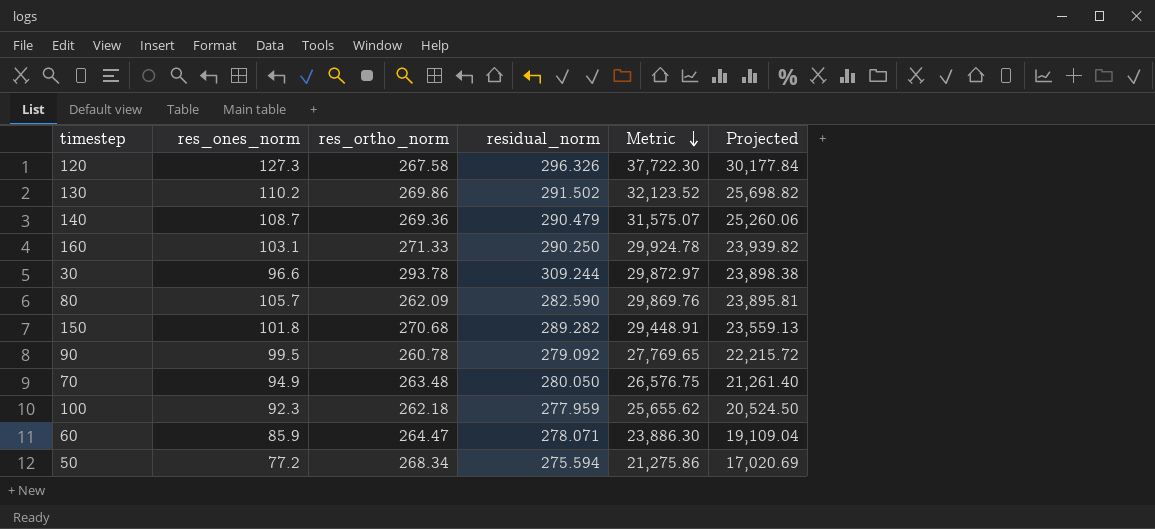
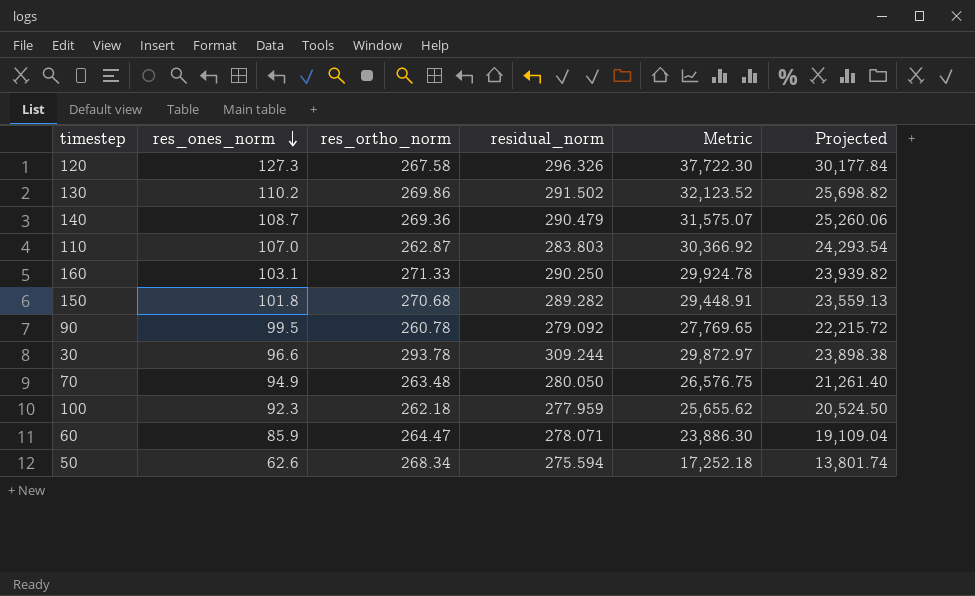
row order: Metric descending -> res_ones_norm descending
row 80: 105.7 | 262.09 | 282.590 | 29,869.76 | 23,895.81 -> none
row 110: none -> 107.0 | 262.87 | 283.803 | 30,366.92 | 24,293.54
50 | res_ones_norm: 77.2 -> 62.6
50 | Metric: 21,275.86 -> 17,252.18
50 | Projected: 17,020.69 -> 13,801.74

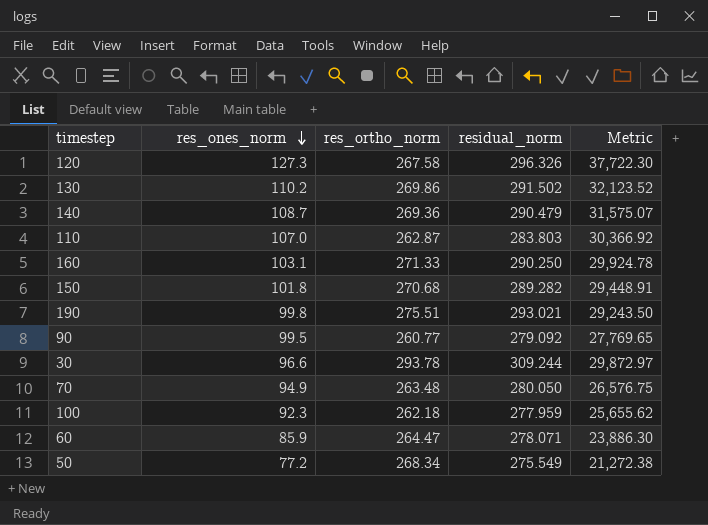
column Projected | formula: [Metric] * 0.8 -> none
row 190: none -> 99.8 | 275.51 | 293.021 | 29,243.50
90 | res_ortho_norm: 260.78 -> 260.77
50 | res_ones_norm: 62.6 -> 77.2
50 | residual_norm: 275.594 -> 275.549
50 | Metric: 17,252.18 -> 21,272.38

